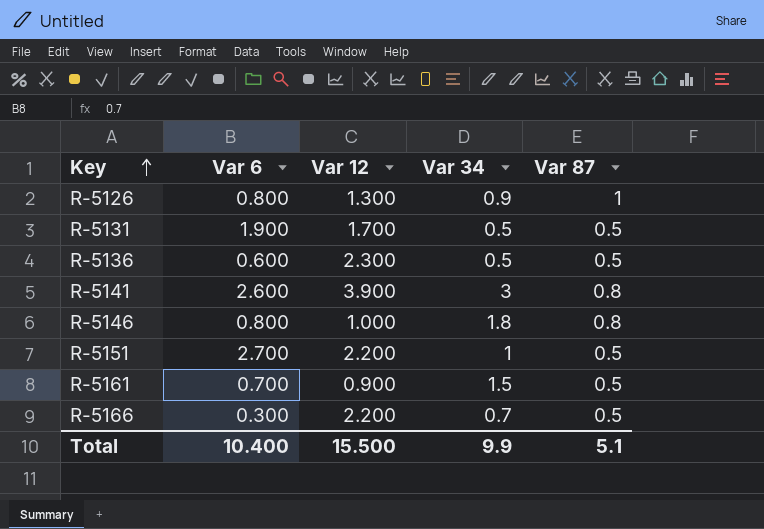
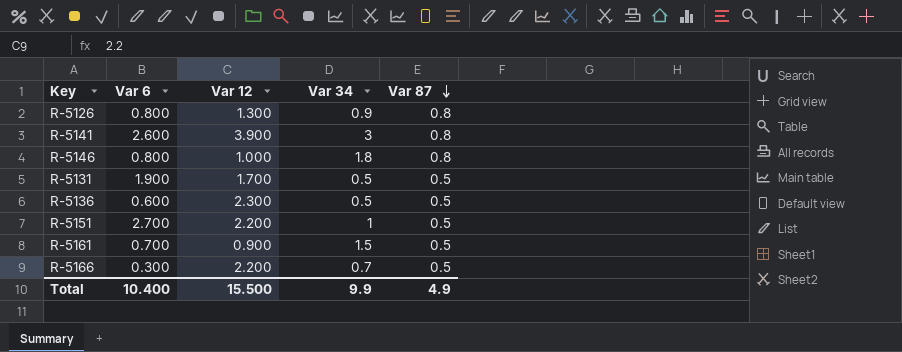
row order: Key ascending -> Var 87 descending
R-5126 | Var 87: 1 -> 0.8
Total | Var 87: 5.1 -> 4.9

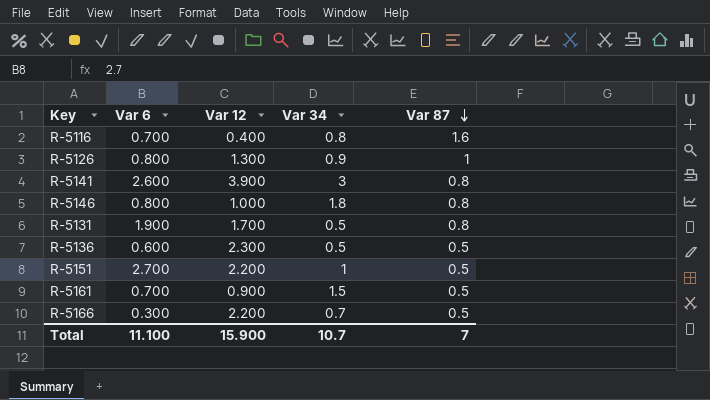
row R-5116: none -> 0.700 | 0.400 | 0.8 | 1.6
R-5126 | Var 87: 0.8 -> 1
R-5131 | Var 87: 0.5 -> 0.8
Total | Var 6: 10.400 -> 11.100
Total | Var 12: 15.500 -> 15.900
Total | Var 34: 9.9 -> 10.7
Total | Var 87: 4.9 -> 7

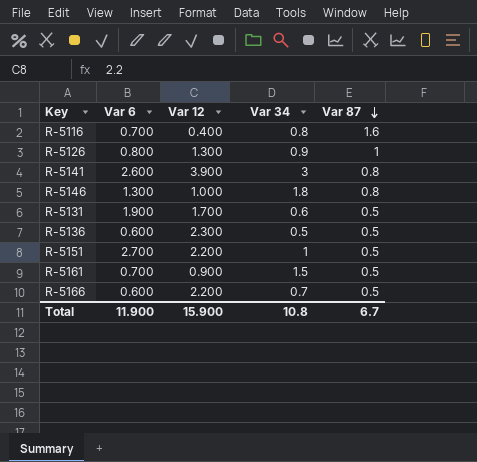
R-5146 | Var 6: 0.800 -> 1.300
R-5131 | Var 34: 0.5 -> 0.6
R-5131 | Var 87: 0.8 -> 0.5
R-5166 | Var 6: 0.300 -> 0.600
Total | Var 6: 11.100 -> 11.900
Total | Var 34: 10.7 -> 10.8
Total | Var 87: 7 -> 6.7

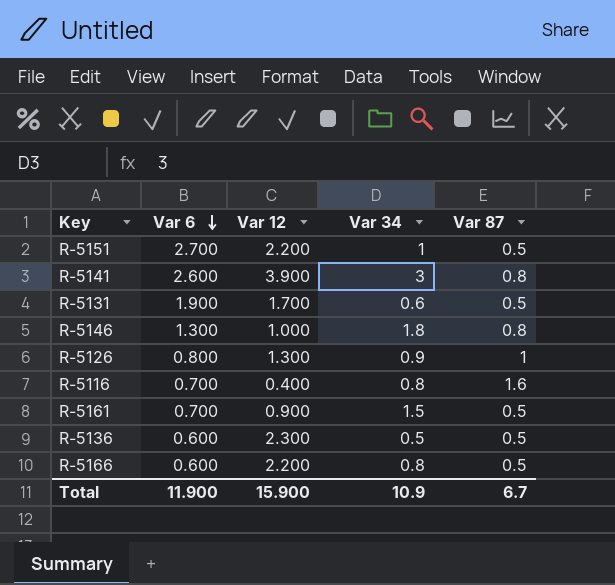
row order: Var 87 descending -> Var 6 descending
R-5166 | Var 34: 0.7 -> 0.8
Total | Var 34: 10.8 -> 10.9

